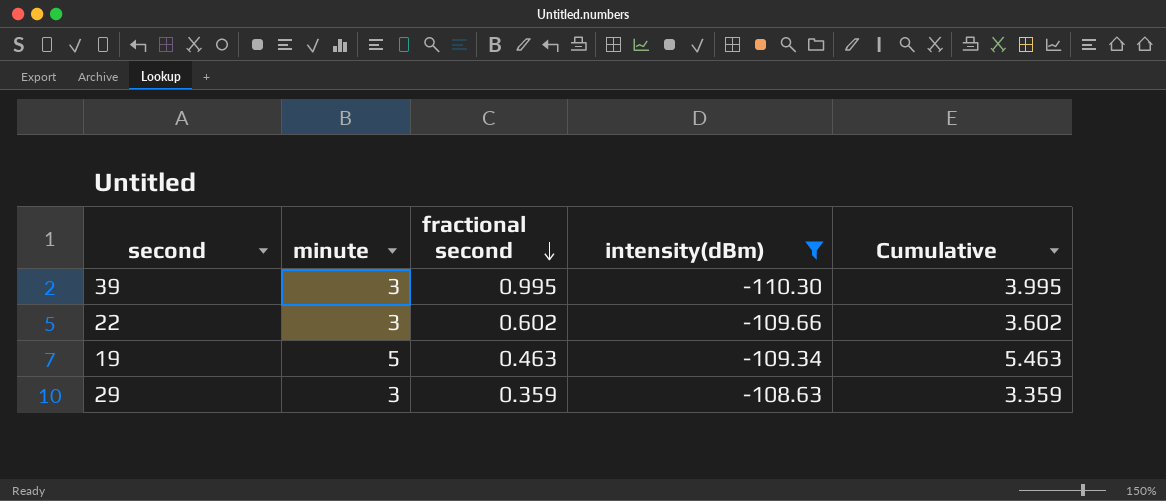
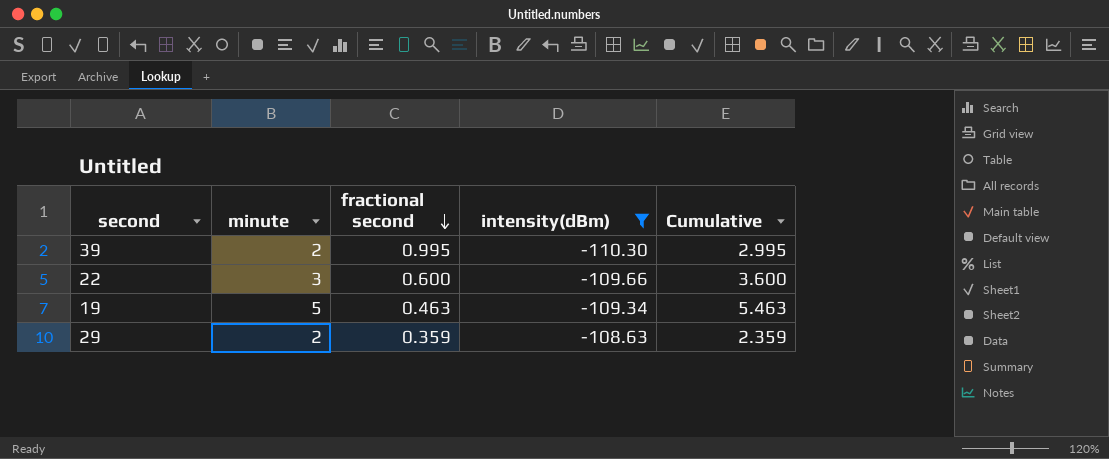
39 | minute: 3 -> 2
39 | Cumulative: 3.995 -> 2.995
22 | fractional second: 0.602 -> 0.600
22 | Cumulative: 3.602 -> 3.600
29 | minute: 3 -> 2
29 | Cumulative: 3.359 -> 2.359

